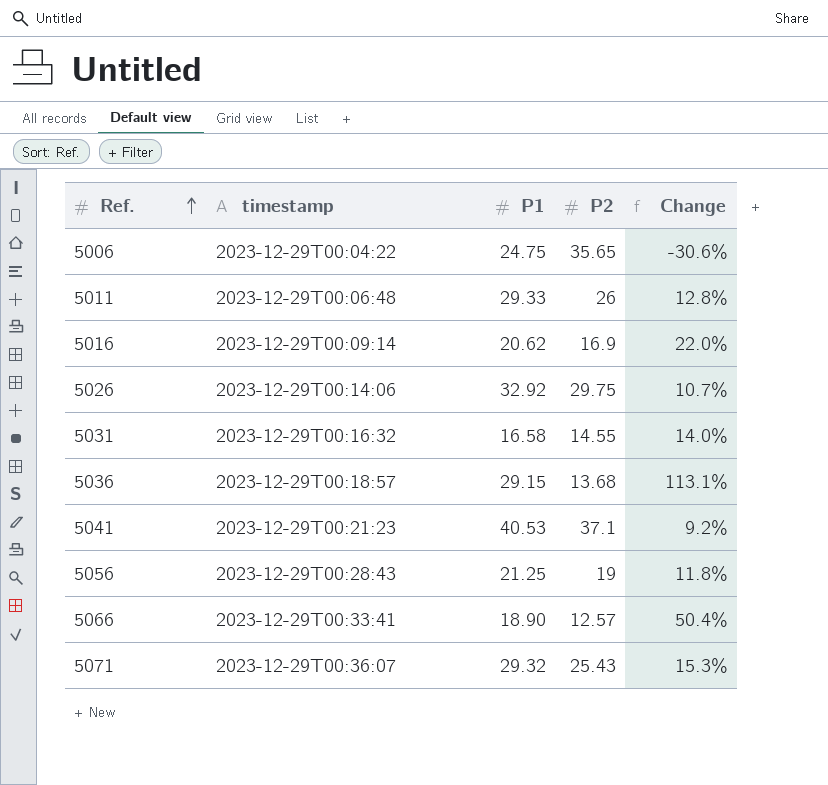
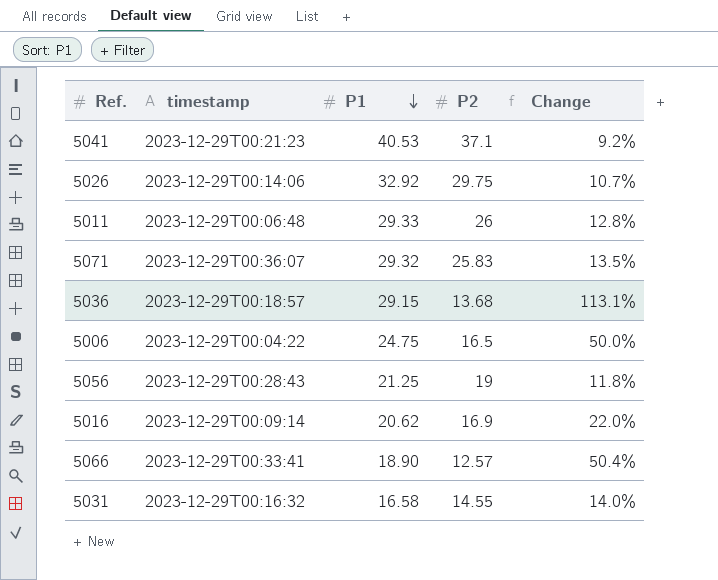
row order: Ref. ascending -> P1 descending
5071 | P2: 25.43 -> 25.83
5071 | Change: 15.3% -> 13.5%
5006 | P2: 35.65 -> 16.5
5006 | Change: -30.6% -> 50.0%

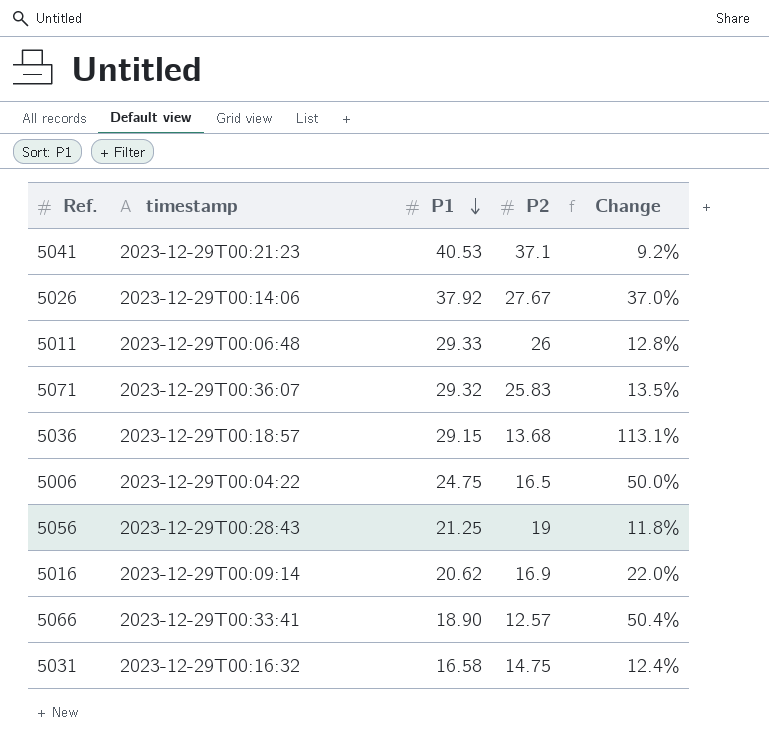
5026 | P1: 32.92 -> 37.92
5026 | P2: 29.75 -> 27.67
5026 | Change: 10.7% -> 37.0%
5031 | P2: 14.55 -> 14.75
5031 | Change: 14.0% -> 12.4%

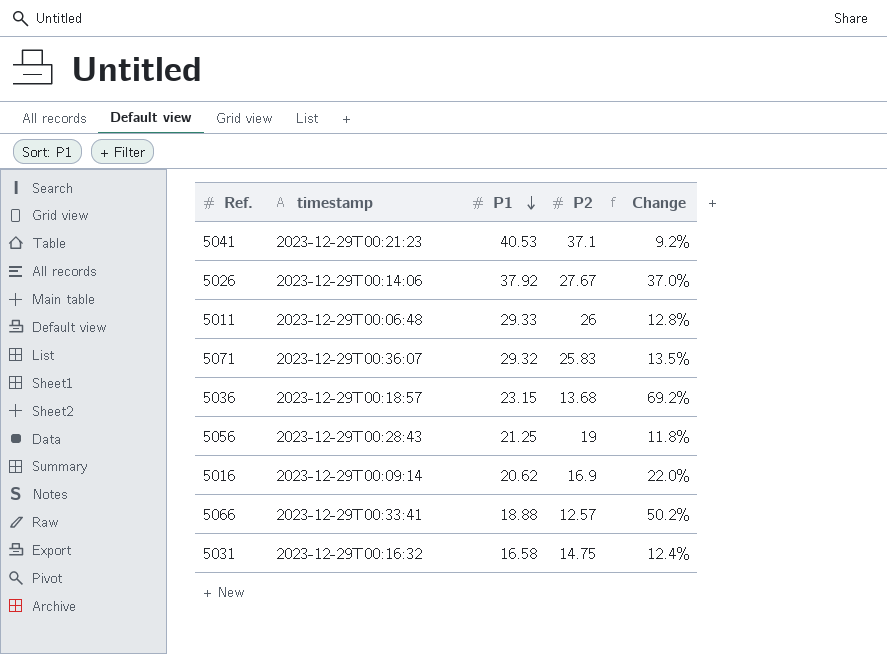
row 5006: 2023-12-29T00:04:22 | 24.75 | 16.5 | 50.0% -> none
5036 | P1: 29.15 -> 23.15
5036 | Change: 113.1% -> 69.2%
5066 | P1: 18.90 -> 18.88
5066 | Change: 50.4% -> 50.2%

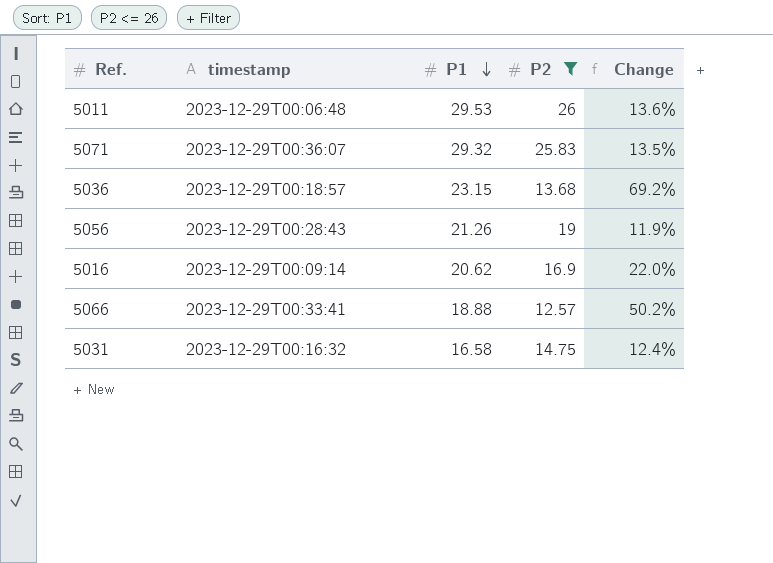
filter: none -> P2 <= 26
5011 | P1: 29.33 -> 29.53
5011 | Change: 12.8% -> 13.6%
5056 | P1: 21.25 -> 21.26
5056 | Change: 11.8% -> 11.9%

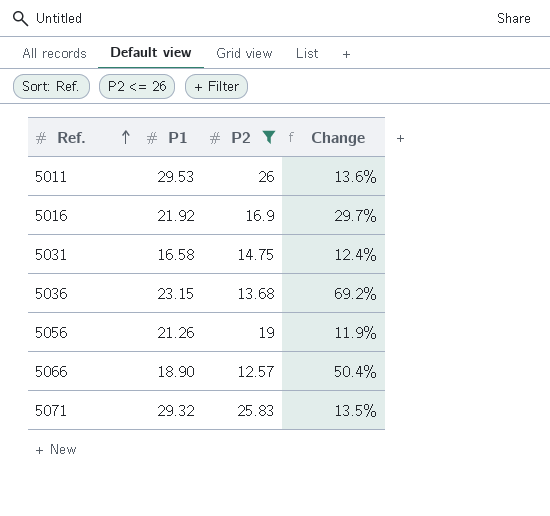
row order: P1 descending -> Ref. ascending
column timestamp | position: 2 -> none
5016 | P1: 20.62 -> 21.92
5016 | Change: 22.0% -> 29.7%
5066 | P1: 18.88 -> 18.90
5066 | Change: 50.2% -> 50.4%

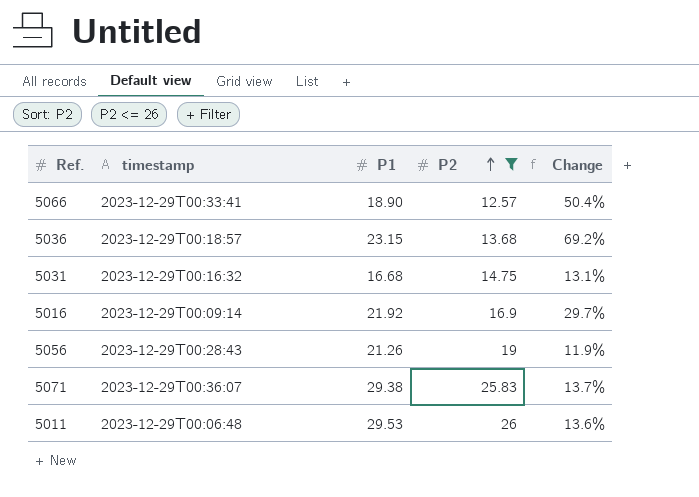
row order: Ref. ascending -> P2 ascending
column timestamp | position: none -> 2
5031 | P1: 16.58 -> 16.68
5031 | Change: 12.4% -> 13.1%
5071 | P1: 29.32 -> 29.38
5071 | Change: 13.5% -> 13.7%

